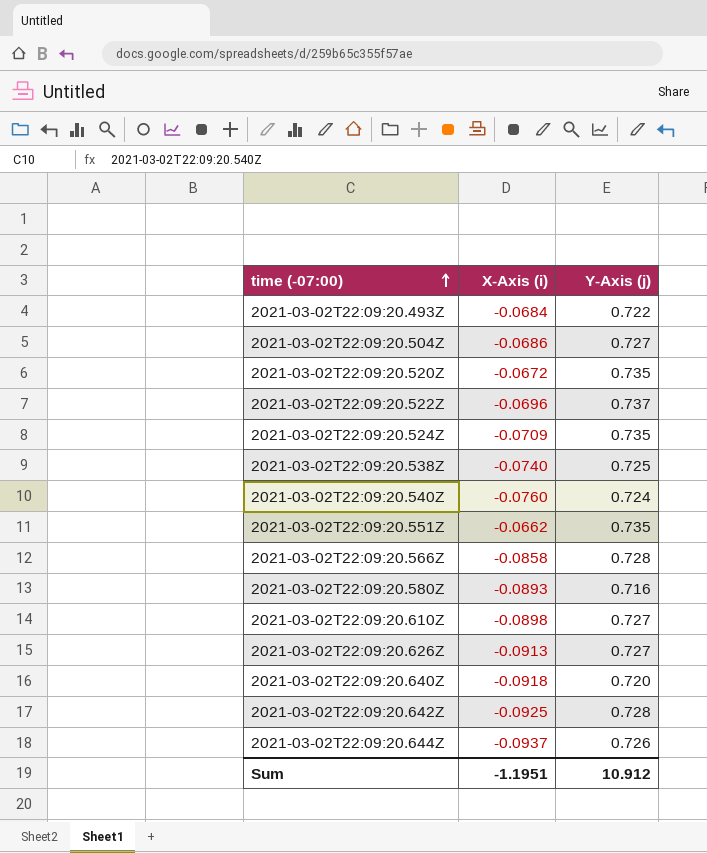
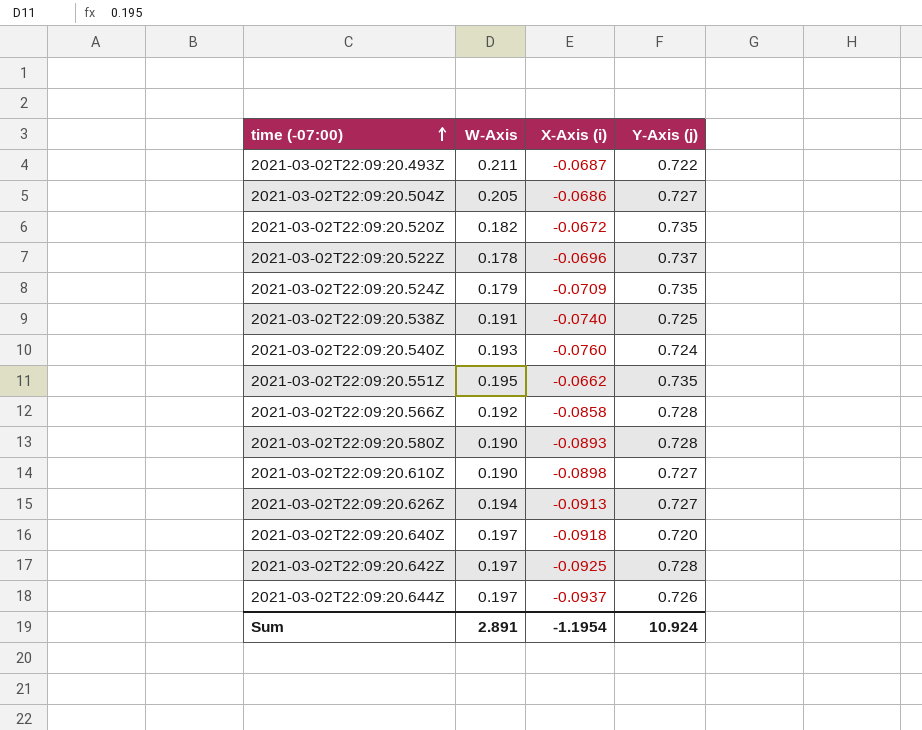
column W-Axis | position: none -> 2
2021-03-02T22:09:20.493Z | X-Axis (i): -0.0684 -> -0.0687
2021-03-02T22:09:20.580Z | Y-Axis (j): 0.716 -> 0.728
Sum | X-Axis (i): -1.1951 -> -1.1954
Sum | Y-Axis (j): 10.912 -> 10.924

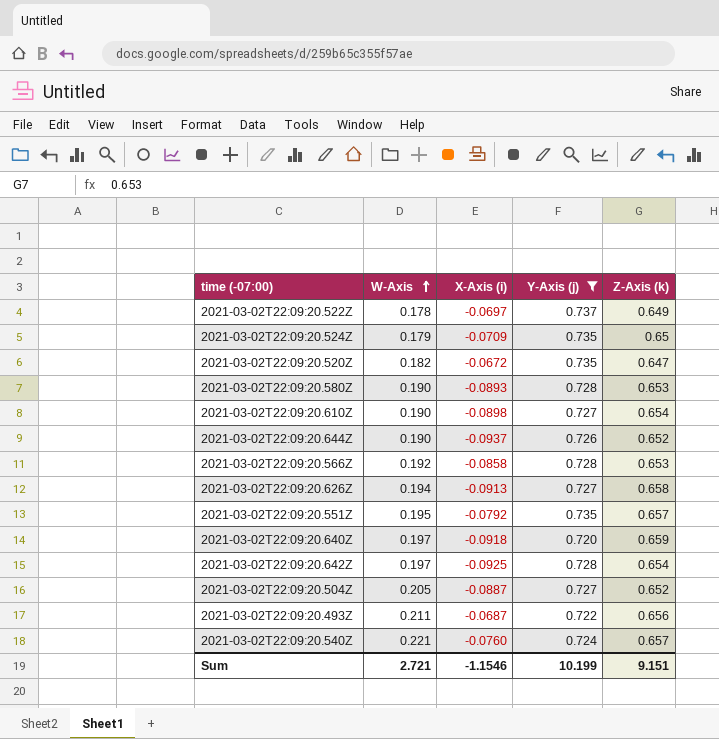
filter: none -> Y-Axis (j) != 0.725
row order: time (-07:00) ascending -> W-Axis ascending
column Z-Axis (k) | position: none -> 5
2021-03-02T22:09:20.522Z | X-Axis (i): -0.0696 -> -0.0697
2021-03-02T22:09:20.644Z | W-Axis: 0.197 -> 0.190
2021-03-02T22:09:20.551Z | X-Axis (i): -0.0662 -> -0.0792
2021-03-02T22:09:20.504Z | X-Axis (i): -0.0686 -> -0.0887
2021-03-02T22:09:20.540Z | W-Axis: 0.193 -> 0.221
Sum | W-Axis: 2.891 -> 2.721
Sum | X-Axis (i): -1.1954 -> -1.1546
Sum | Y-Axis (j): 10.924 -> 10.199

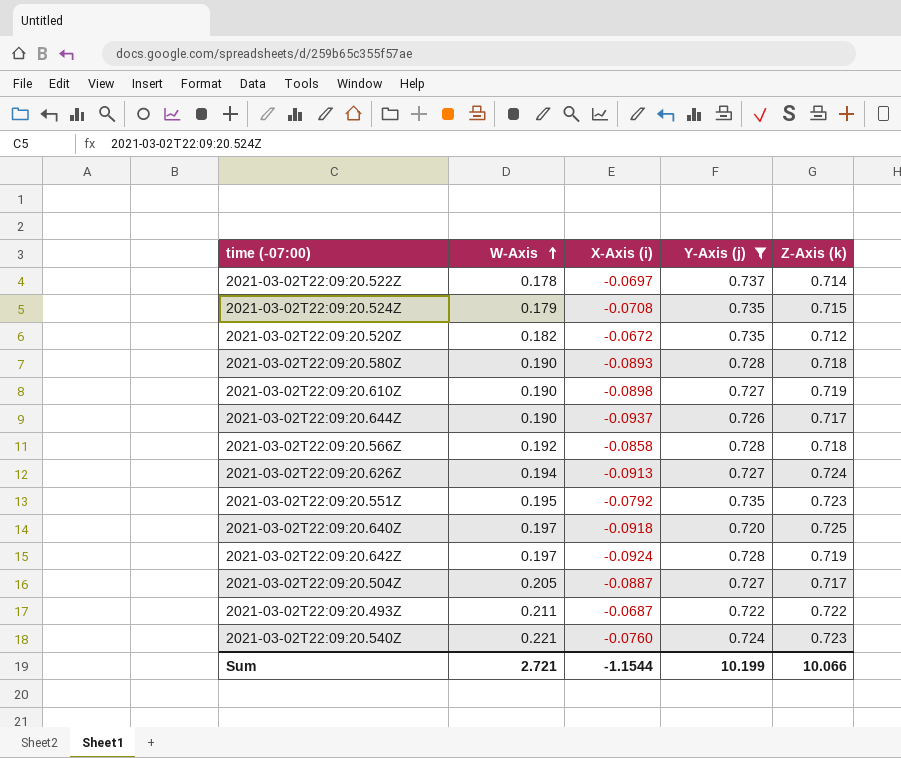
2021-03-02T22:09:20.522Z | Z-Axis (k): 0.649 -> 0.714
2021-03-02T22:09:20.524Z | X-Axis (i): -0.0709 -> -0.0708
2021-03-02T22:09:20.524Z | Z-Axis (k): 0.65 -> 0.715
2021-03-02T22:09:20.520Z | Z-Axis (k): 0.647 -> 0.712
2021-03-02T22:09:20.580Z | Z-Axis (k): 0.653 -> 0.718
2021-03-02T22:09:20.610Z | Z-Axis (k): 0.654 -> 0.719
2021-03-02T22:09:20.644Z | Z-Axis (k): 0.652 -> 0.717
2021-03-02T22:09:20.566Z | Z-Axis (k): 0.653 -> 0.718
2021-03-02T22:09:20.626Z | Z-Axis (k): 0.658 -> 0.724
2021-03-02T22:09:20.551Z | Z-Axis (k): 0.657 -> 0.723
2021-03-02T22:09:20.640Z | Z-Axis (k): 0.659 -> 0.725
2021-03-02T22:09:20.642Z | X-Axis (i): -0.0925 -> -0.0924
2021-03-02T22:09:20.642Z | Z-Axis (k): 0.654 -> 0.719
2021-03-02T22:09:20.504Z | Z-Axis (k): 0.652 -> 0.717
2021-03-02T22:09:20.493Z | Z-Axis (k): 0.656 -> 0.722
2021-03-02T22:09:20.540Z | Z-Axis (k): 0.657 -> 0.723
Sum | X-Axis (i): -1.1546 -> -1.1544
Sum | Z-Axis (k): 9.151 -> 10.066

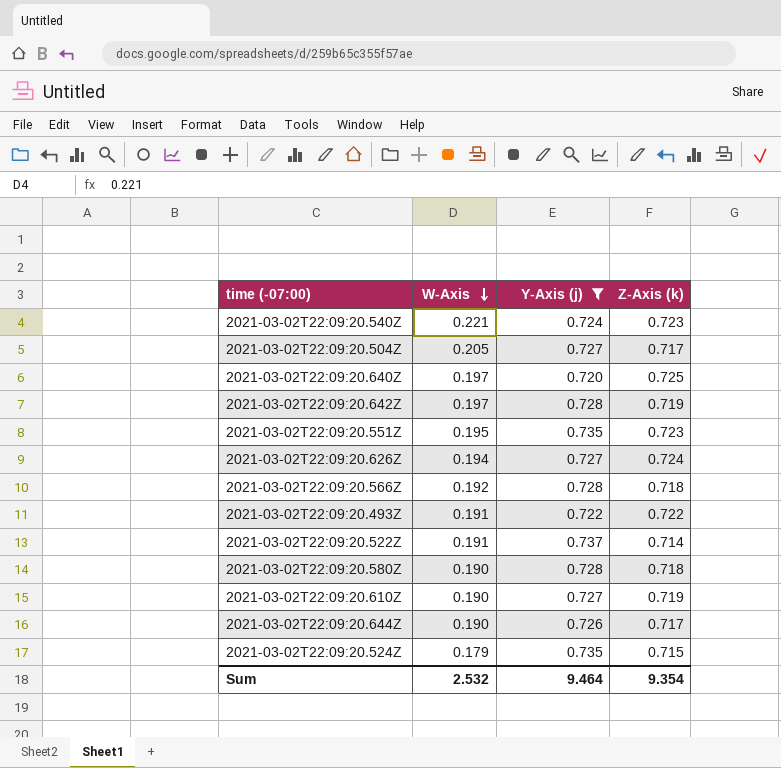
row order: W-Axis ascending -> W-Axis descending
column X-Axis (i) | position: 3 -> none
row 2021-03-02T22:09:20.520Z: 0.182 | -0.0672 | 0.735 | 0.712 -> none
2021-03-02T22:09:20.493Z | W-Axis: 0.211 -> 0.191
2021-03-02T22:09:20.522Z | W-Axis: 0.178 -> 0.191
Sum | W-Axis: 2.721 -> 2.532
Sum | Y-Axis (j): 10.199 -> 9.464
Sum | Z-Axis (k): 10.066 -> 9.354

